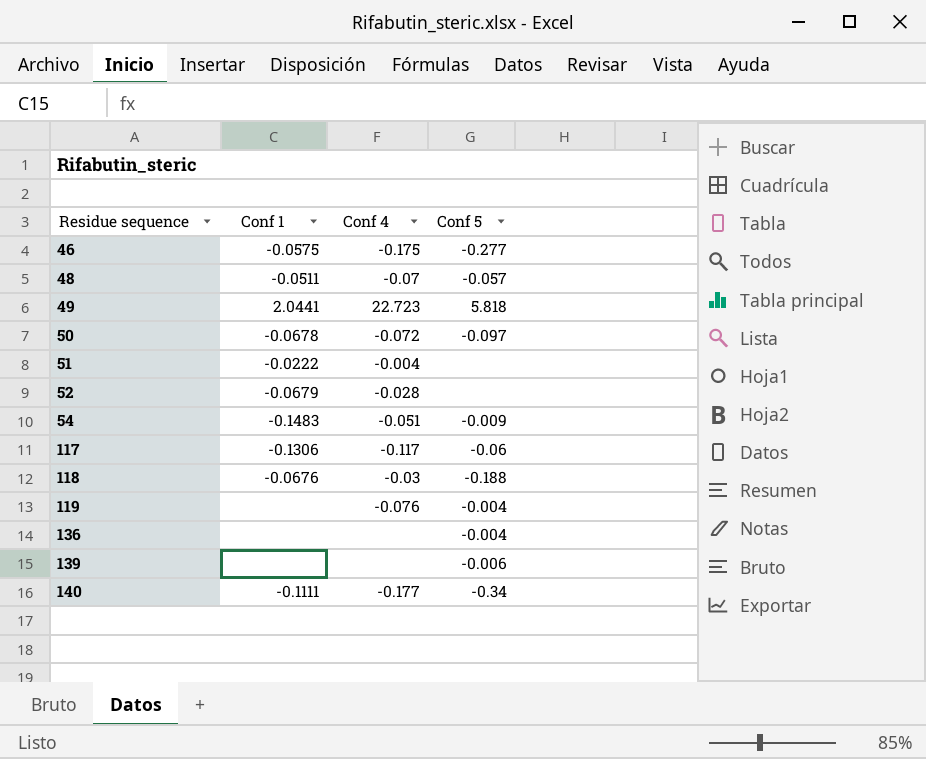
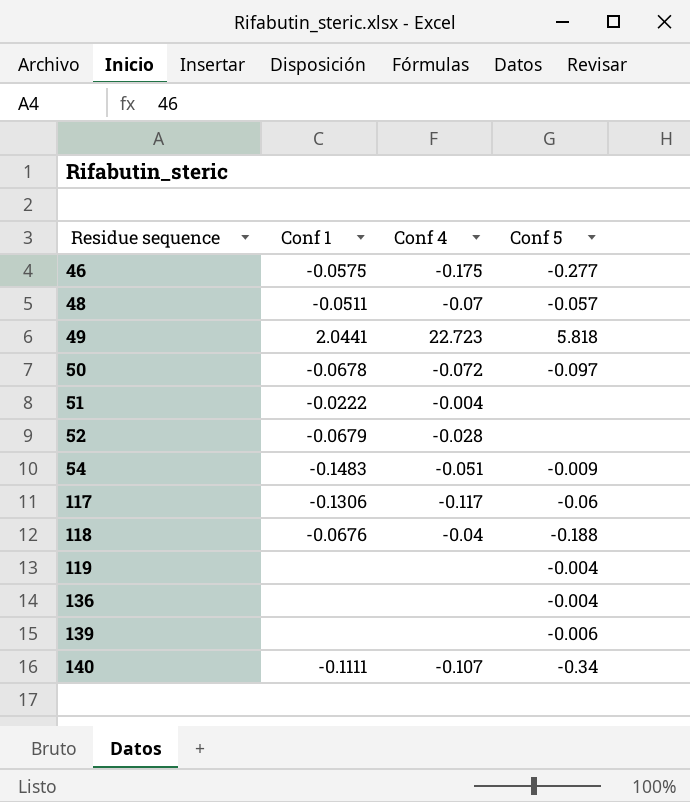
118 | Conf 4: -0.03 -> -0.04
119 | Conf 4: -0.076 -> none
140 | Conf 4: -0.177 -> -0.107

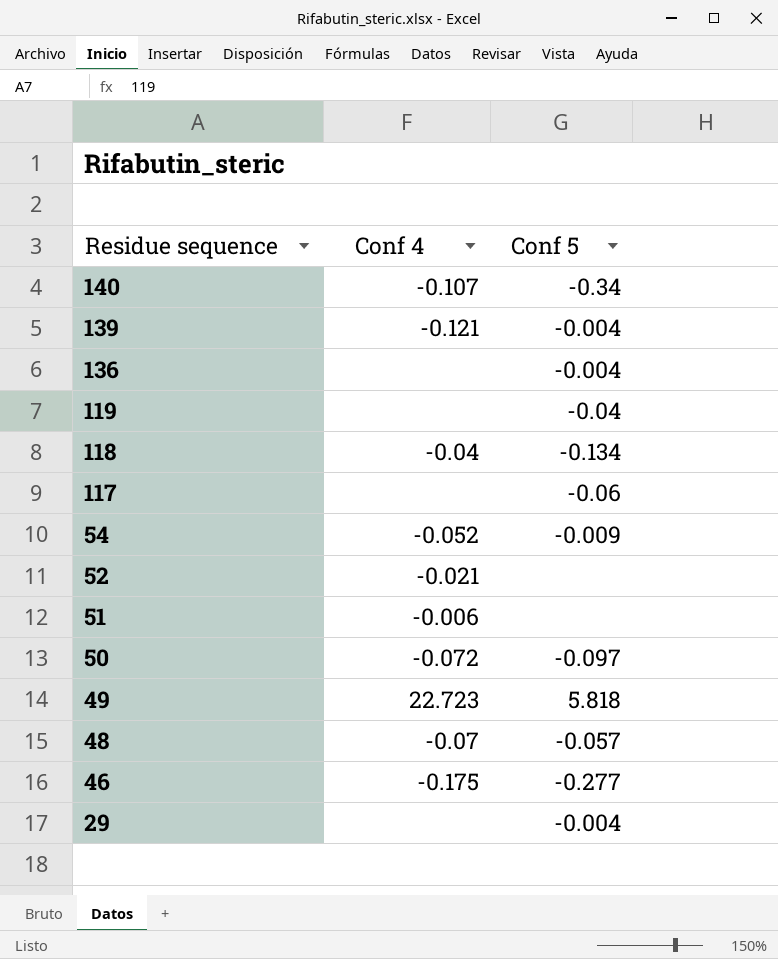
row order: Residue sequence ascending -> Residue sequence descending
column Conf 1 | position: 2 -> none
139 | Conf 4: none -> -0.121
139 | Conf 5: -0.006 -> -0.004
119 | Conf 5: -0.004 -> -0.04
118 | Conf 5: -0.188 -> -0.134
117 | Conf 4: -0.117 -> none
54 | Conf 4: -0.051 -> -0.052
52 | Conf 4: -0.028 -> -0.021
51 | Conf 4: -0.004 -> -0.006
row 29: none -> none | -0.004

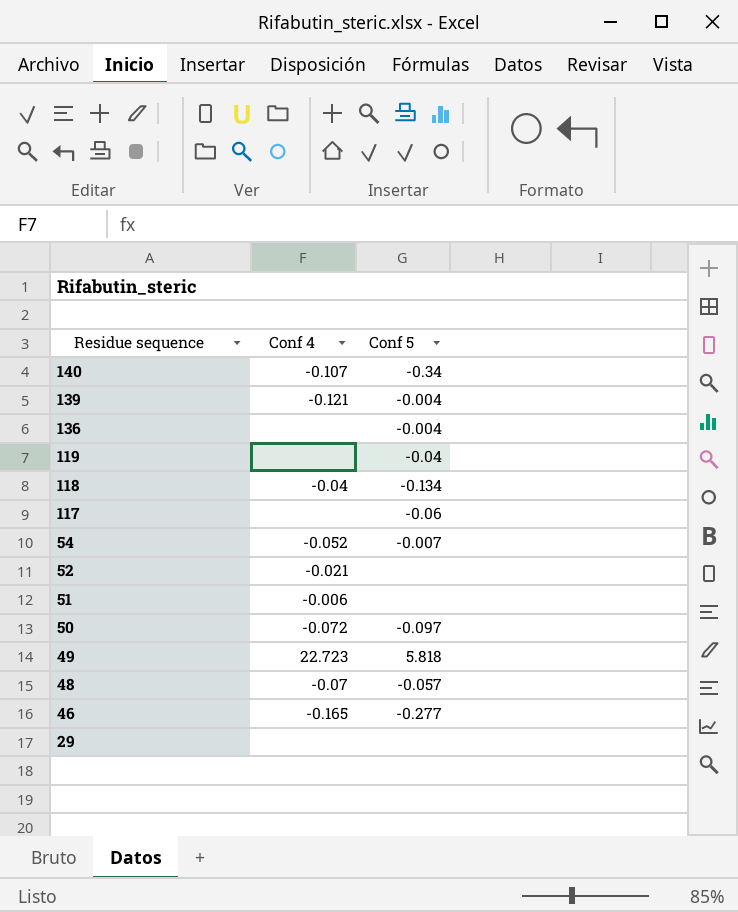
54 | Conf 5: -0.009 -> -0.007
46 | Conf 4: -0.175 -> -0.165
29 | Conf 5: -0.004 -> none

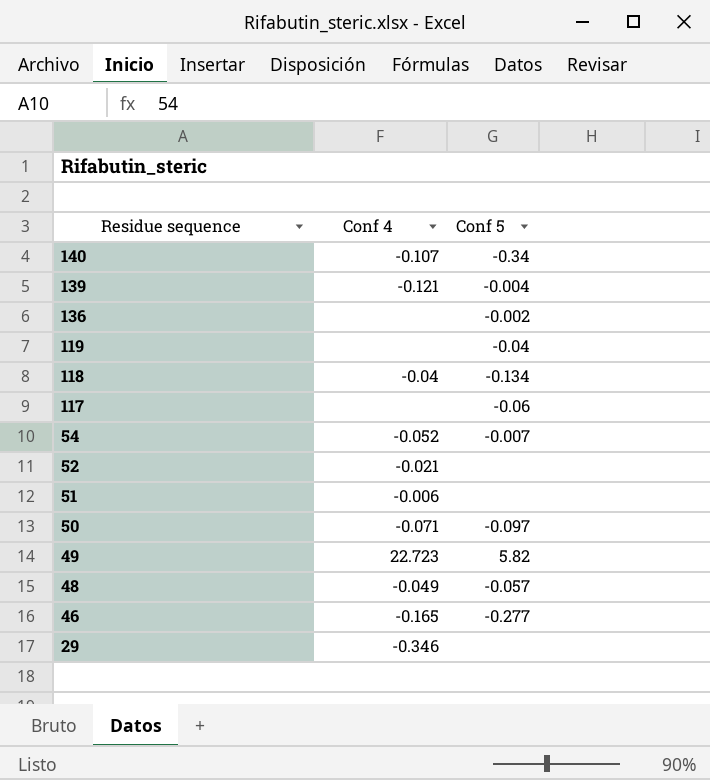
136 | Conf 5: -0.004 -> -0.002
50 | Conf 4: -0.072 -> -0.071
49 | Conf 5: 5.818 -> 5.82
48 | Conf 4: -0.07 -> -0.049
29 | Conf 4: none -> -0.346

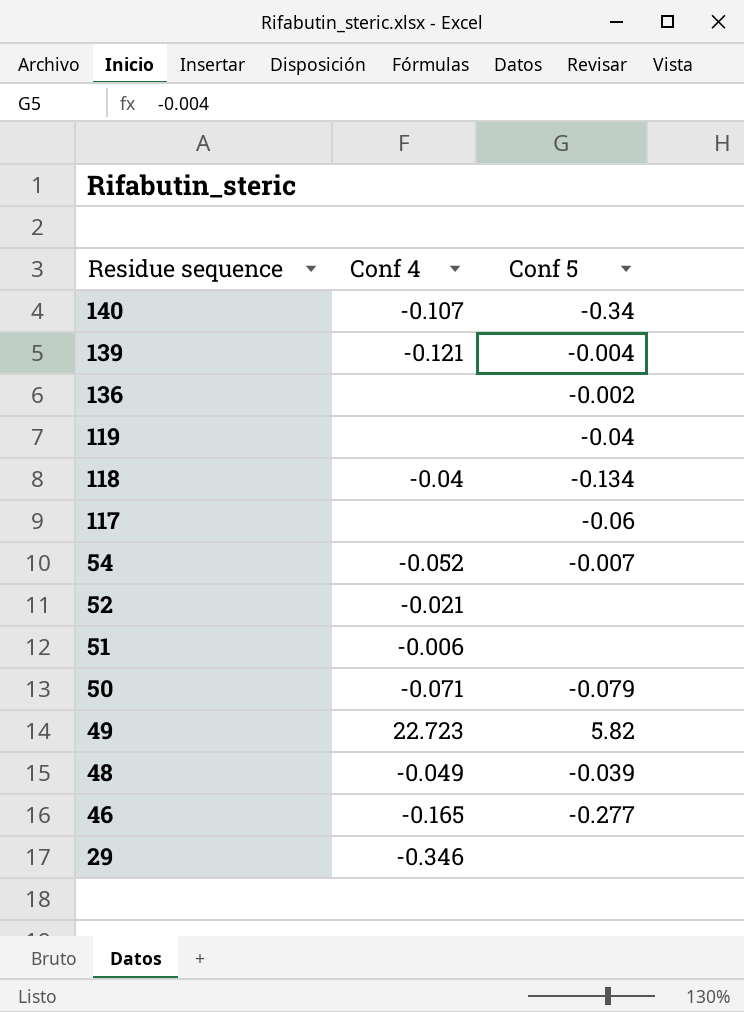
50 | Conf 5: -0.097 -> -0.079
48 | Conf 5: -0.057 -> -0.039

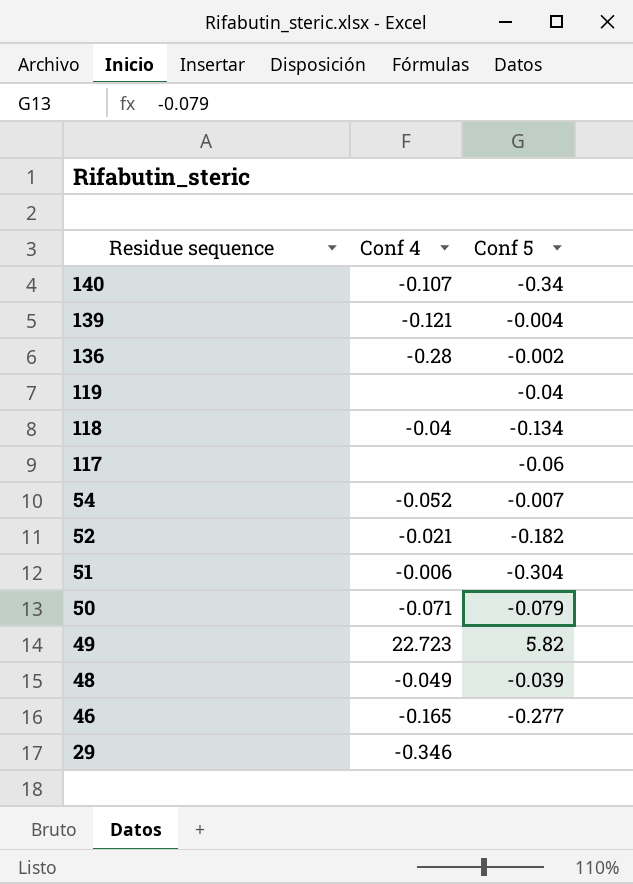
136 | Conf 4: none -> -0.28
52 | Conf 5: none -> -0.182
51 | Conf 5: none -> -0.304

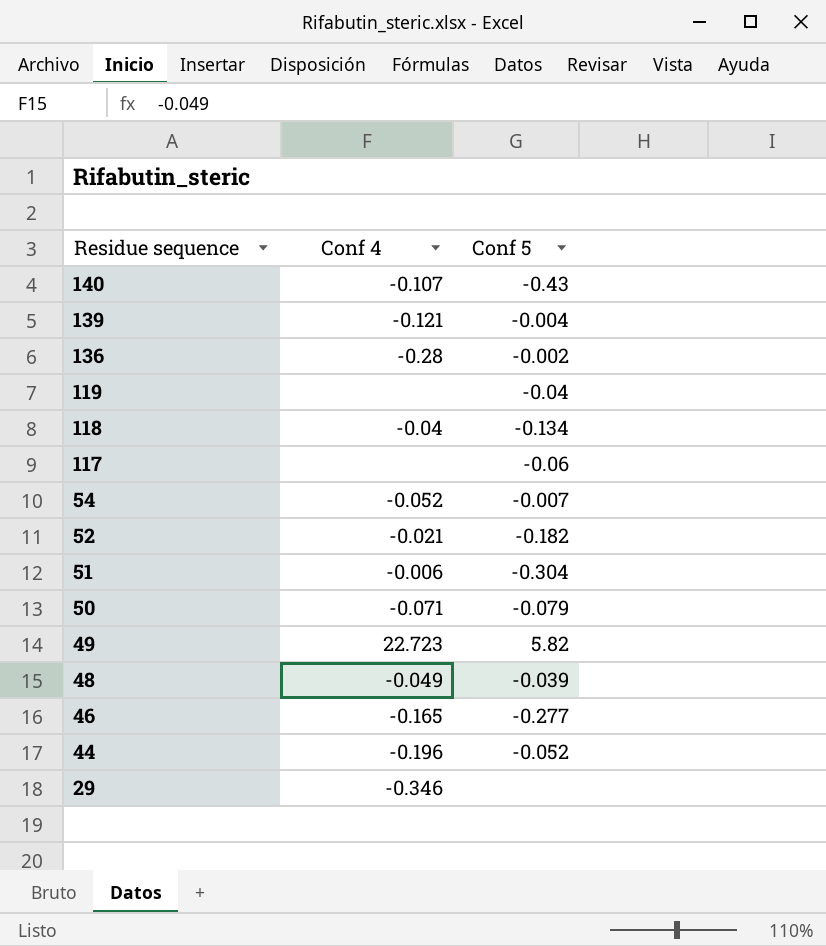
140 | Conf 5: -0.34 -> -0.43
row 44: none -> -0.196 | -0.052

